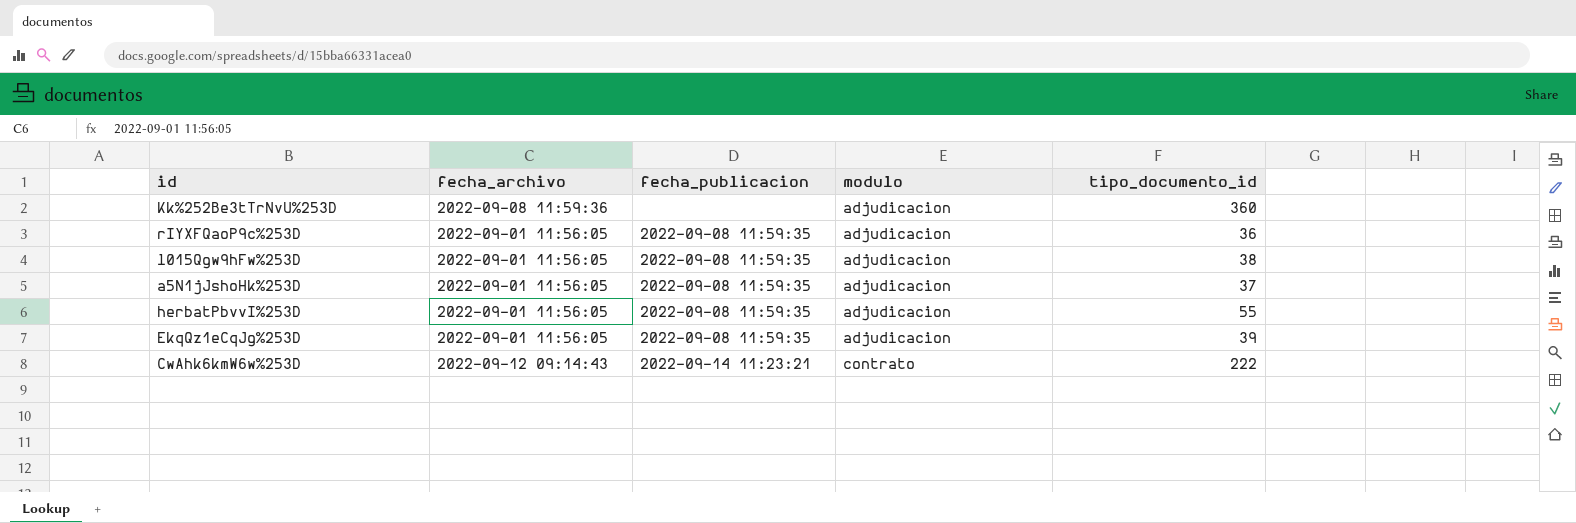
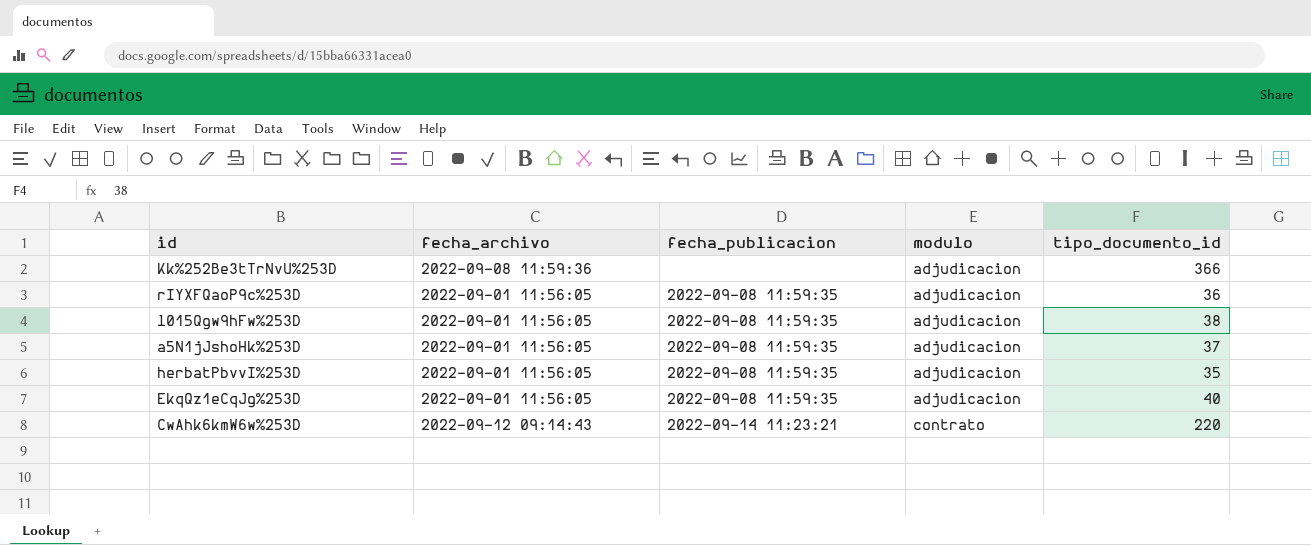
Kk%252Be3tTrNvU%253D | tipo_documento_id: 360 -> 366
herbatPbvvI%253D | tipo_documento_id: 55 -> 35
EkqQz1eCqJg%253D | tipo_documento_id: 39 -> 40
CwAhk6kmW6w%253D | tipo_documento_id: 222 -> 220

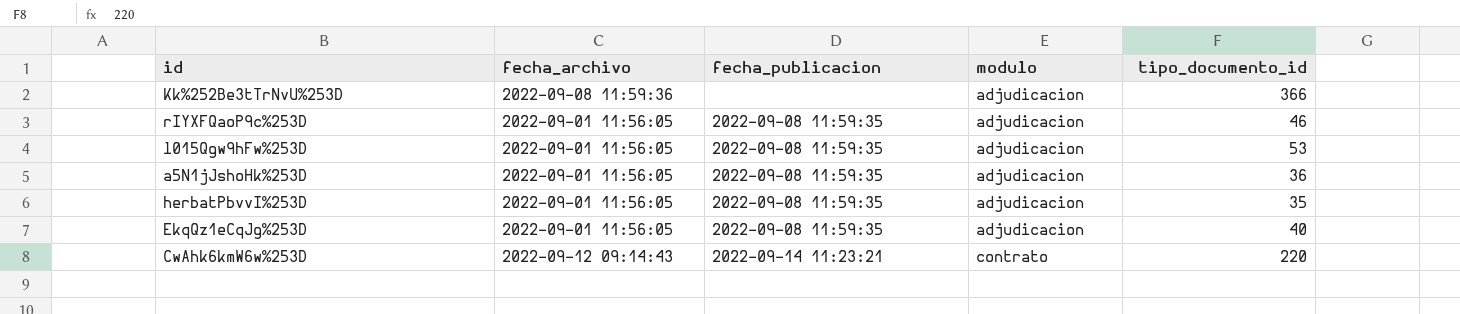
rIYXFQaoP9c%253D | tipo_documento_id: 36 -> 46
l015Qgw9hFw%253D | tipo_documento_id: 38 -> 53
a5N1jJshoHk%253D | tipo_documento_id: 37 -> 36

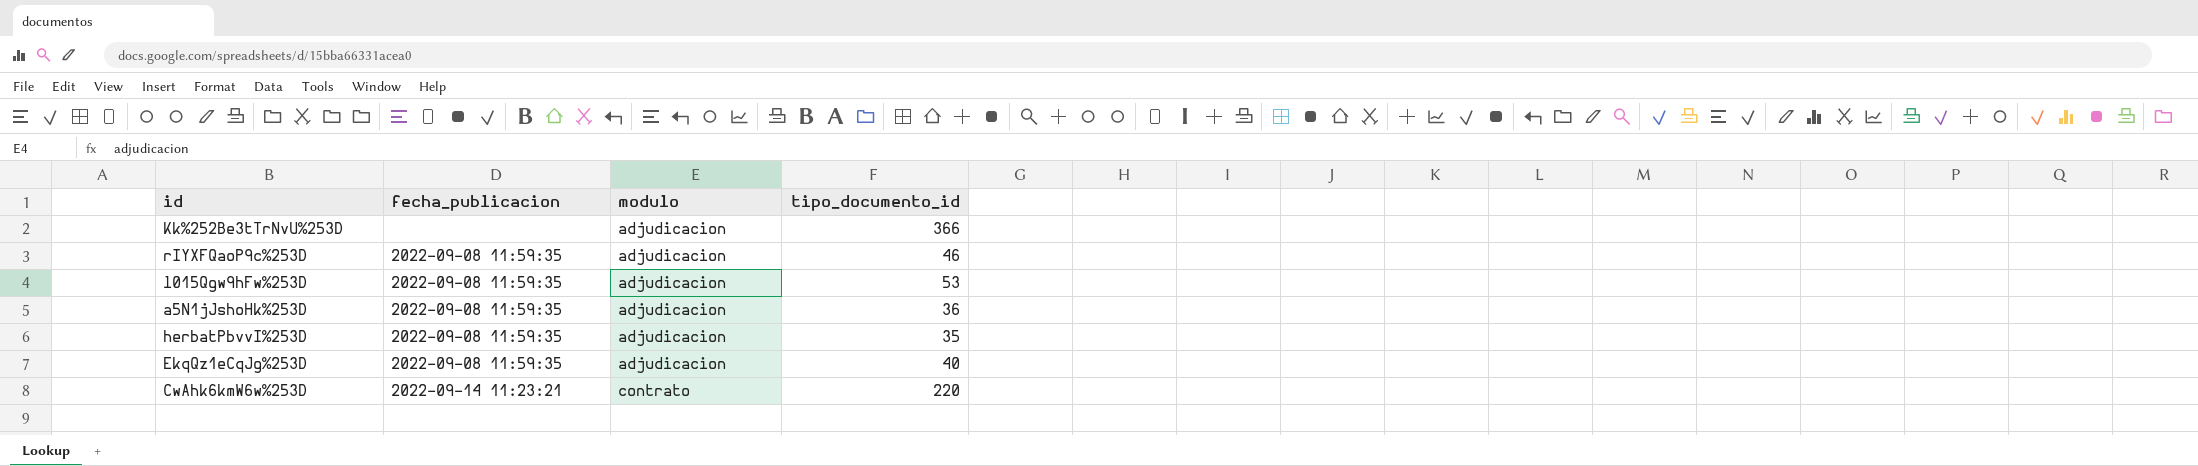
column fecha_archivo | position: 2 -> none

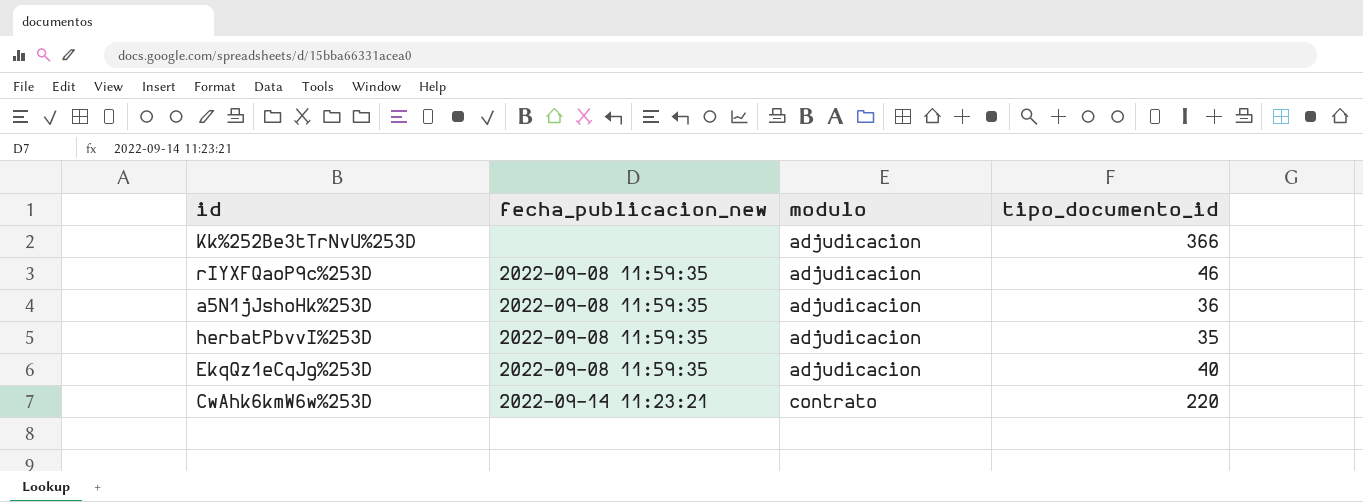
column name: fecha_publicacion -> fecha_publicacion_new
row l015Qgw9hFw%253D: 2022-09-08 11:59:35 | adjudicacion | 53 -> none

